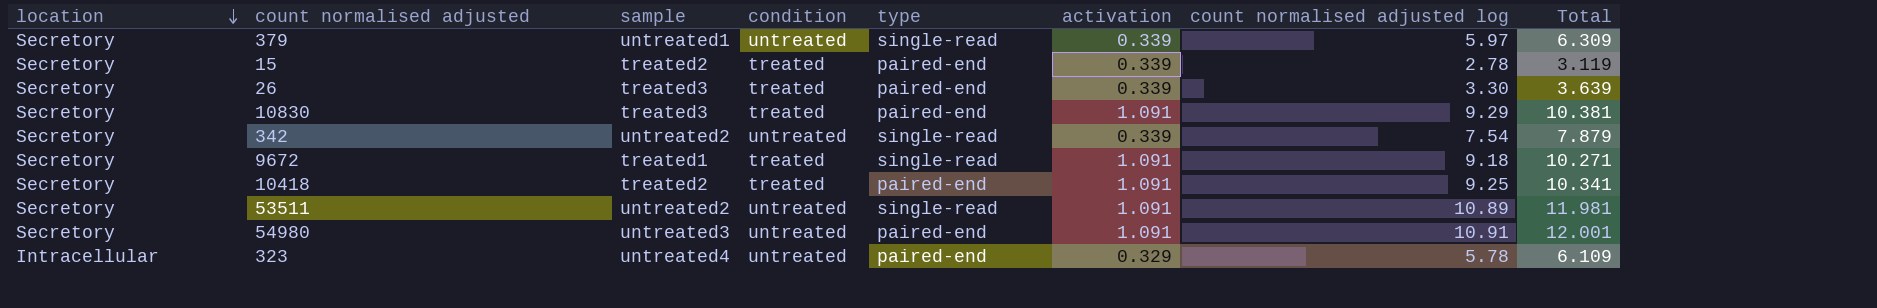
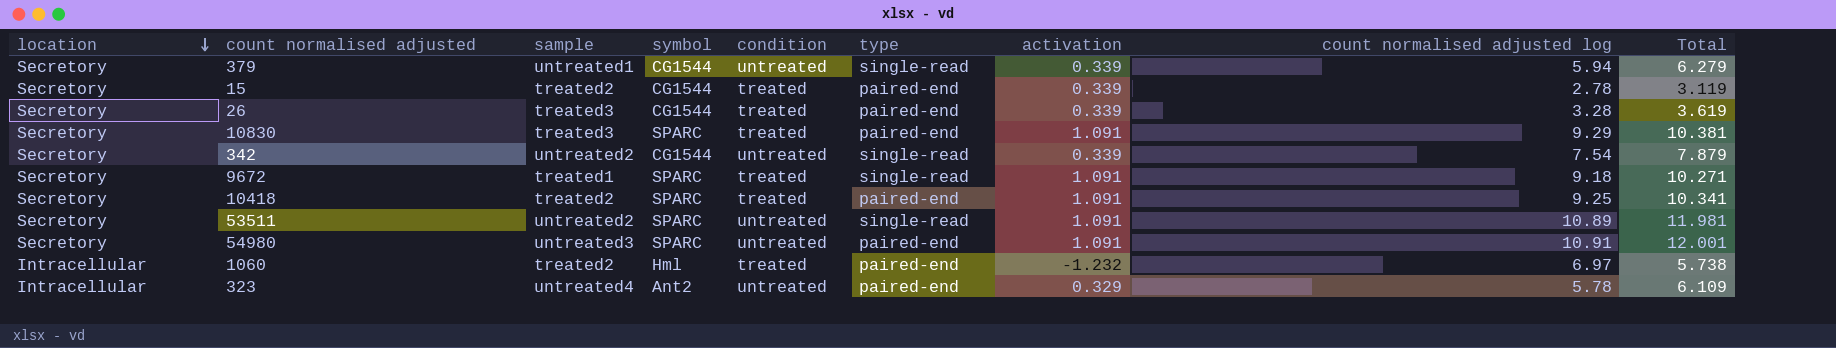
column symbol | position: none -> 4
379 | count normalised adjusted log: 5.97 -> 5.94
379 | Total: 6.309 -> 6.279
26 | count normalised adjusted log: 3.30 -> 3.28
26 | Total: 3.639 -> 3.619
row 1060: none -> Intracellular | treated2 | Hml | treated | paired-end | -1.232 | 6.97 | 5.738

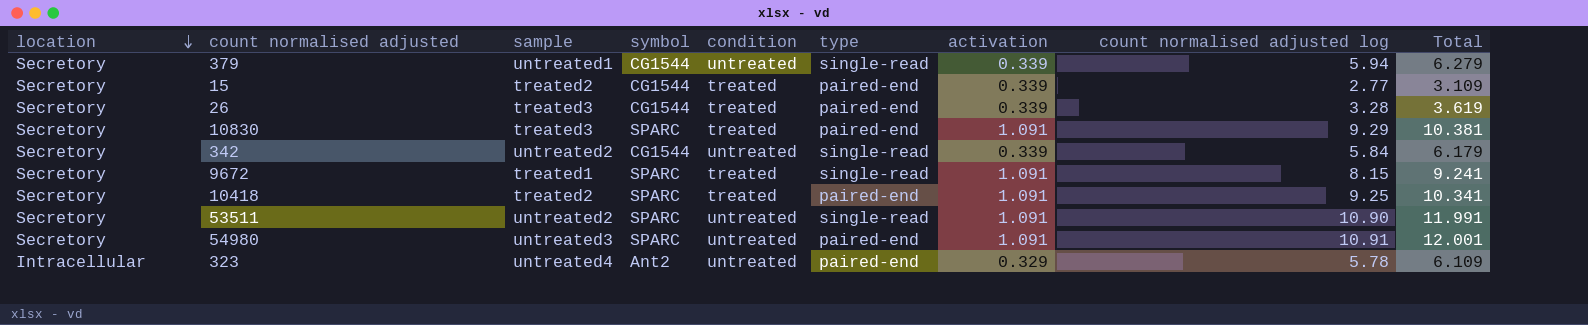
row 1060: Intracellular | treated2 | Hml | treated | paired-end | -1.232 | 6.97 | 5.738 -> none
15 | count normalised adjusted log: 2.78 -> 2.77
15 | Total: 3.119 -> 3.109
342 | count normalised adjusted log: 7.54 -> 5.84
342 | Total: 7.879 -> 6.179
9672 | count normalised adjusted log: 9.18 -> 8.15
9672 | Total: 10.271 -> 9.241
53511 | count normalised adjusted log: 10.89 -> 10.90
53511 | Total: 11.981 -> 11.991

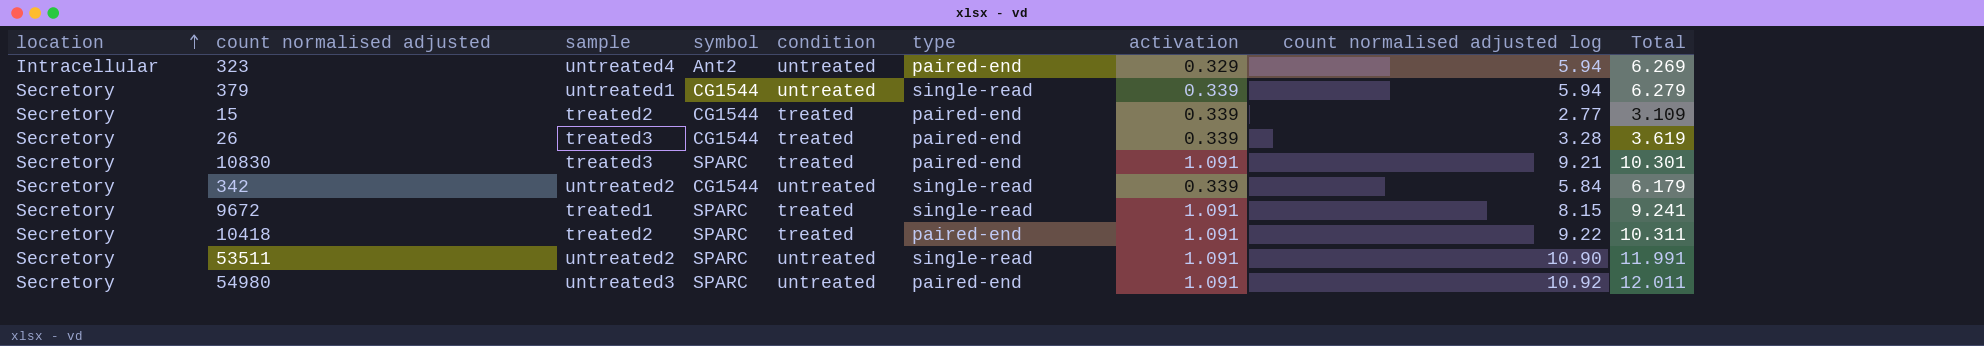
row order: location descending -> location ascending
323 | count normalised adjusted log: 5.78 -> 5.94
323 | Total: 6.109 -> 6.269
10830 | count normalised adjusted log: 9.29 -> 9.21
10830 | Total: 10.381 -> 10.301
10418 | count normalised adjusted log: 9.25 -> 9.22
10418 | Total: 10.341 -> 10.311
54980 | count normalised adjusted log: 10.91 -> 10.92
54980 | Total: 12.001 -> 12.011

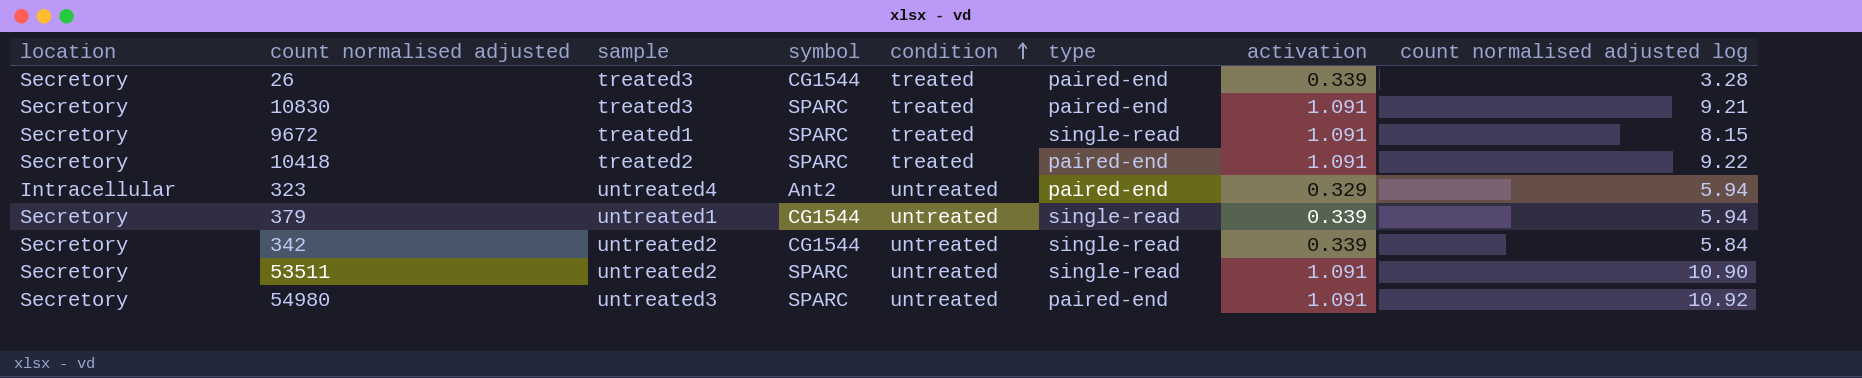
row order: location ascending -> condition ascending
column Total | formula: [activation] + [count normalised adjusted log] -> none
row 15: Secretory | treated2 | CG1544 | treated | paired-end | 0.339 | 2.77 | 3.109 -> none

